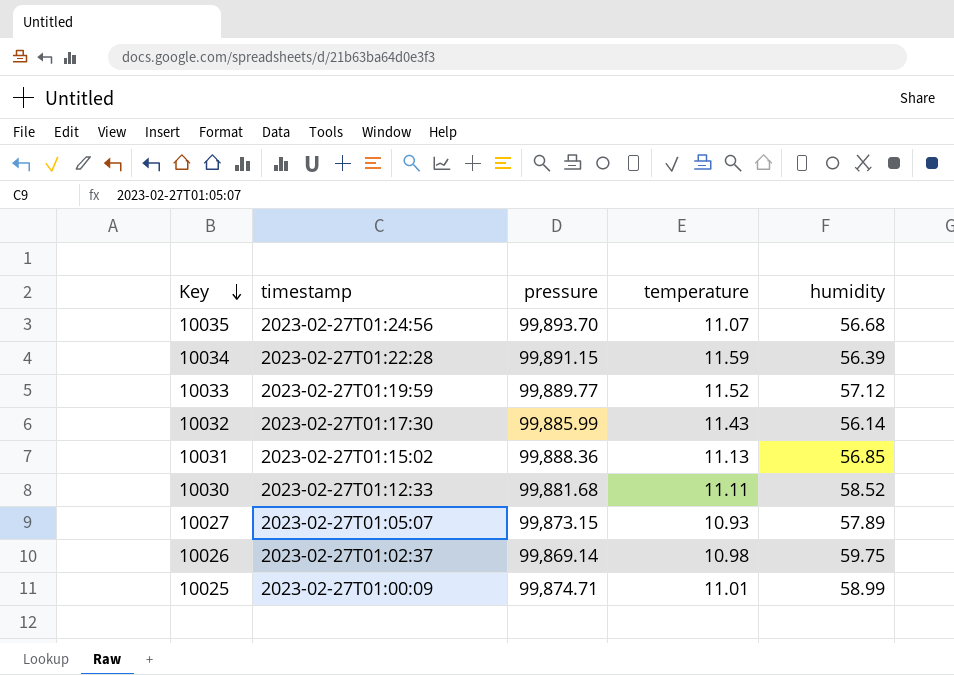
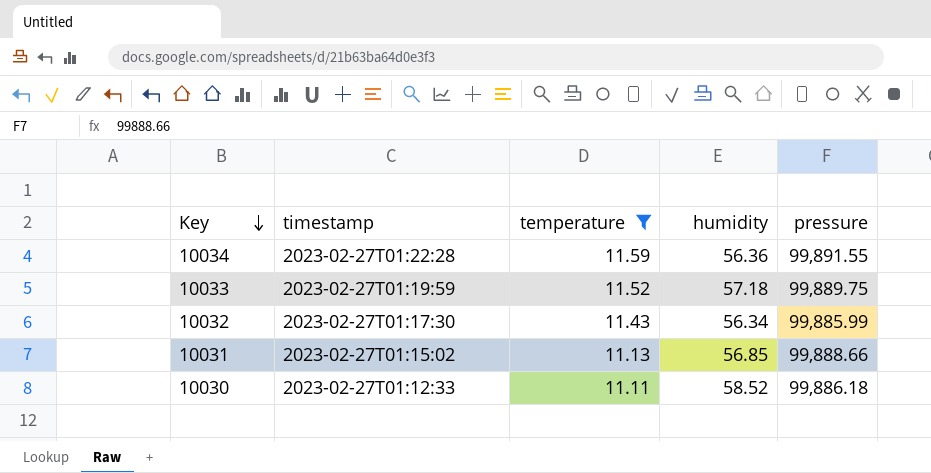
filter: none -> temperature >= 11.11
column pressure | position: 3 -> 5
10034 | humidity: 56.39 -> 56.36
10034 | pressure: 99,891.15 -> 99,891.55
10033 | humidity: 57.12 -> 57.18
10033 | pressure: 99,889.77 -> 99,889.75
10032 | humidity: 56.14 -> 56.34
10031 | pressure: 99,888.36 -> 99,888.66
10030 | pressure: 99,881.68 -> 99,886.18

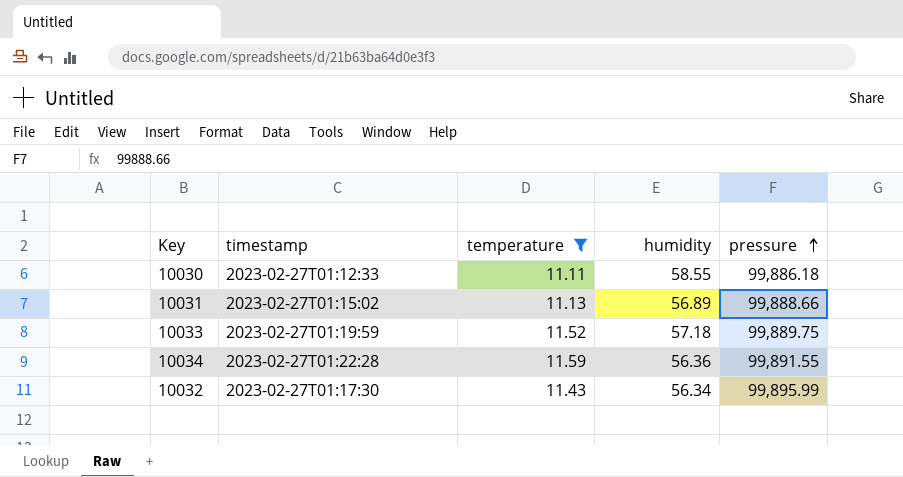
row order: Key descending -> pressure ascending
10030 | humidity: 58.52 -> 58.55
10031 | humidity: 56.85 -> 56.89
10032 | pressure: 99,885.99 -> 99,895.99

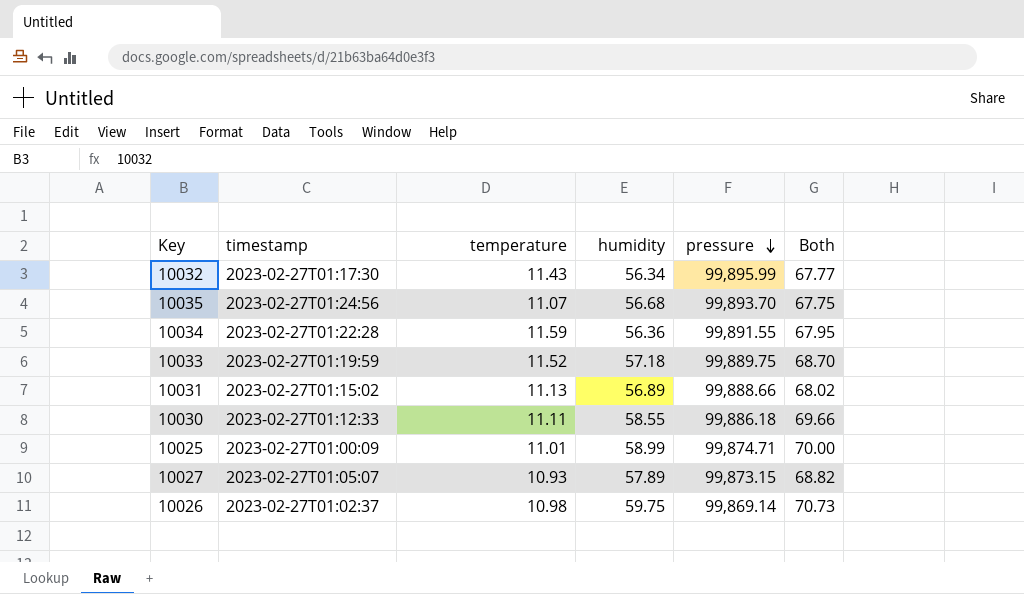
filter: temperature >= 11.11 -> none
row order: pressure ascending -> pressure descending
column Both | formula: none -> [temperature] + [humidity]

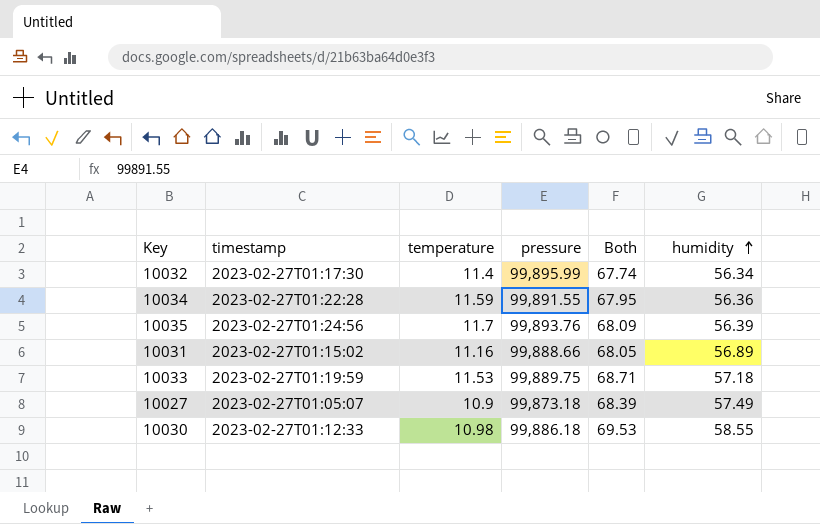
row order: pressure descending -> humidity ascending
column humidity | position: 4 -> 6
row 10025: 2023-02-27T01:00:09 | 11.01 | 58.99 | 99,874.71 | 70.00 -> none
row 10026: 2023-02-27T01:02:37 | 10.98 | 59.75 | 99,869.14 | 70.73 -> none
10032 | temperature: 11.43 -> 11.4
10032 | Both: 67.77 -> 67.74
10035 | temperature: 11.07 -> 11.7
10035 | pressure: 99,893.70 -> 99,893.76
10035 | Both: 67.75 -> 68.09
10035 | humidity: 56.68 -> 56.39
10031 | temperature: 11.13 -> 11.16
10031 | Both: 68.02 -> 68.05
10033 | temperature: 11.52 -> 11.53
10033 | Both: 68.70 -> 68.71
10027 | temperature: 10.93 -> 10.9
10027 | pressure: 99,873.15 -> 99,873.18
10027 | Both: 68.82 -> 68.39
10027 | humidity: 57.89 -> 57.49
10030 | temperature: 11.11 -> 10.98
10030 | Both: 69.66 -> 69.53

